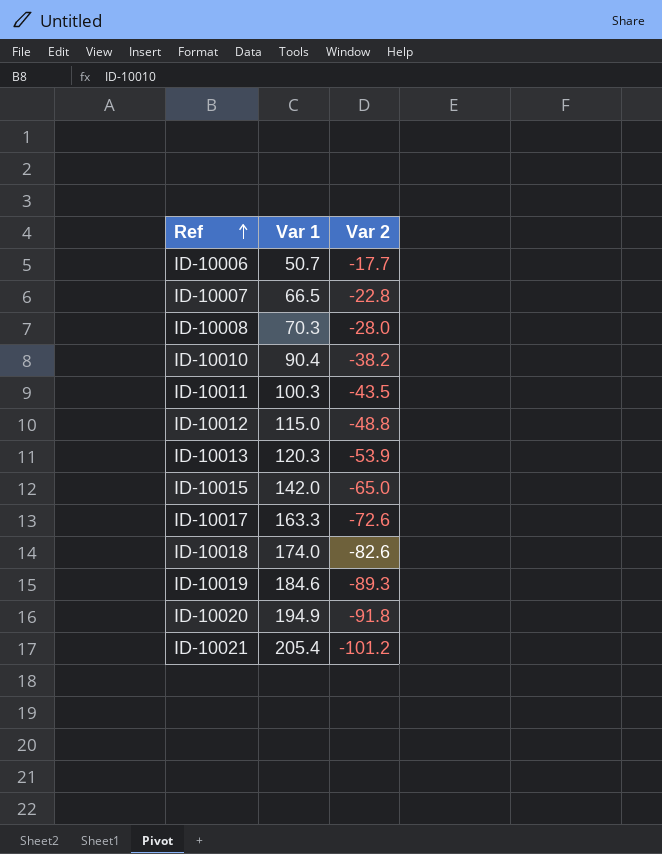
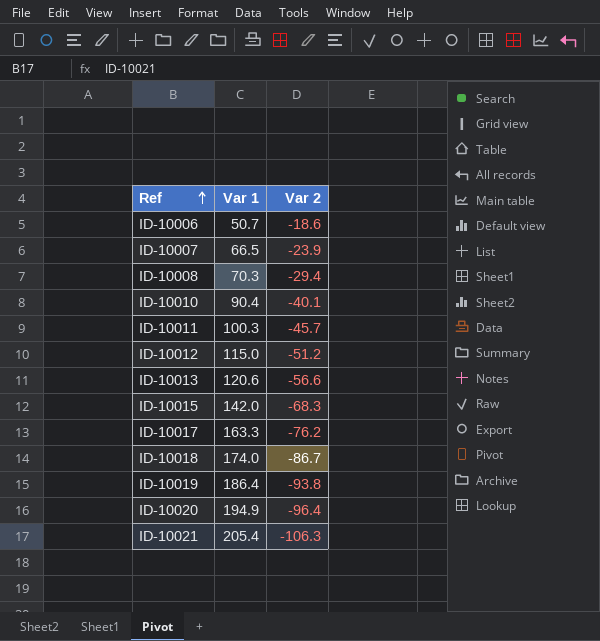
ID-10006 | Var 2: -17.7 -> -18.6
ID-10007 | Var 2: -22.8 -> -23.9
ID-10008 | Var 2: -28.0 -> -29.4
ID-10010 | Var 2: -38.2 -> -40.1
ID-10011 | Var 2: -43.5 -> -45.7
ID-10012 | Var 2: -48.8 -> -51.2
ID-10013 | Var 1: 120.3 -> 120.6
ID-10013 | Var 2: -53.9 -> -56.6
ID-10015 | Var 2: -65.0 -> -68.3
ID-10017 | Var 2: -72.6 -> -76.2
ID-10018 | Var 2: -82.6 -> -86.7
ID-10019 | Var 1: 184.6 -> 186.4
ID-10019 | Var 2: -89.3 -> -93.8
ID-10020 | Var 2: -91.8 -> -96.4
ID-10021 | Var 2: -101.2 -> -106.3

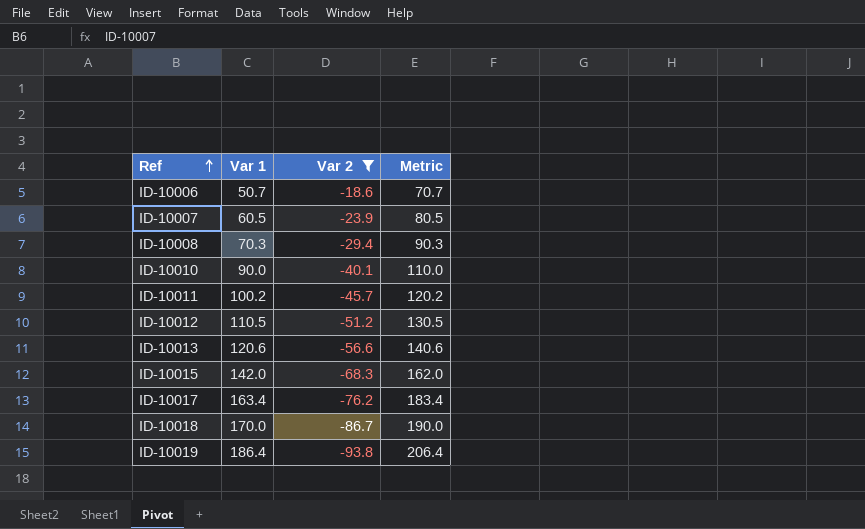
filter: none -> Var 2 >= -93.8
column Metric | formula: none -> [Var 1] + 20
ID-10007 | Var 1: 66.5 -> 60.5
ID-10010 | Var 1: 90.4 -> 90.0
ID-10011 | Var 1: 100.3 -> 100.2
ID-10012 | Var 1: 115.0 -> 110.5
ID-10017 | Var 1: 163.3 -> 163.4
ID-10018 | Var 1: 174.0 -> 170.0

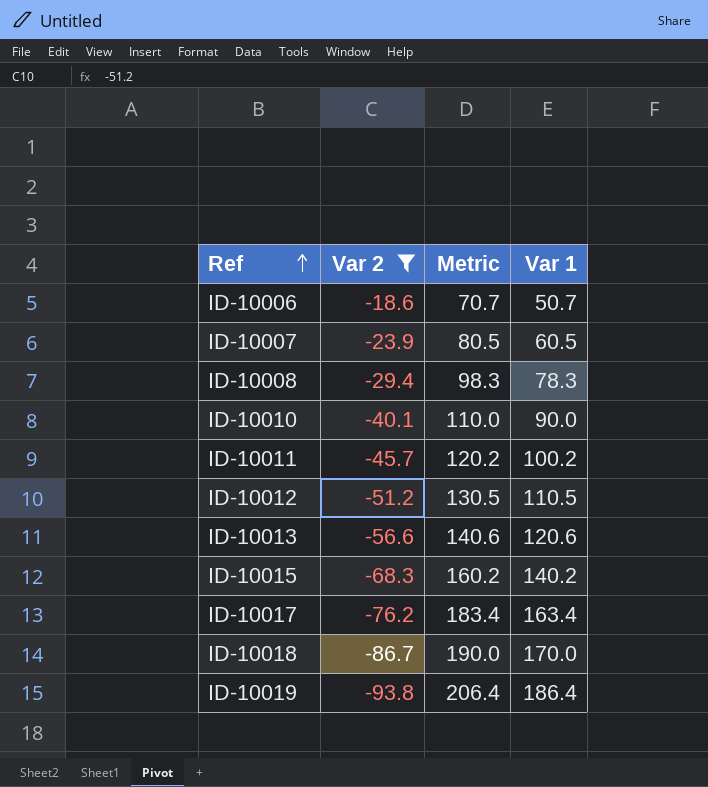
column Var 1 | position: 2 -> 4
ID-10008 | Metric: 90.3 -> 98.3
ID-10008 | Var 1: 70.3 -> 78.3
ID-10015 | Metric: 162.0 -> 160.2
ID-10015 | Var 1: 142.0 -> 140.2

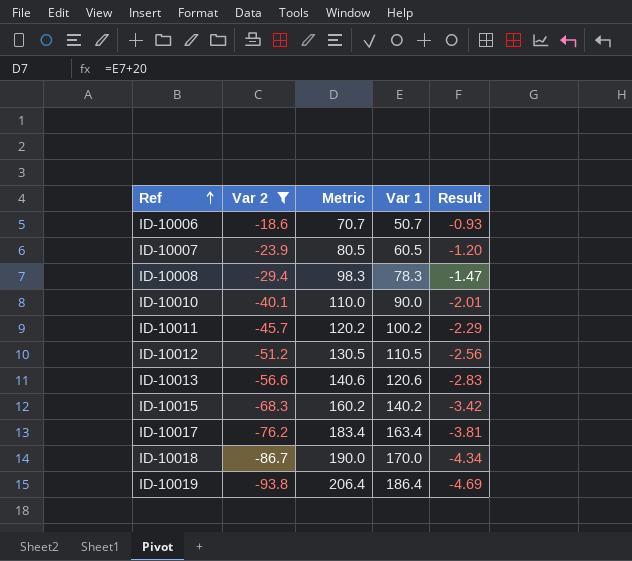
column Result | formula: none -> [Var 2] * 0.05

